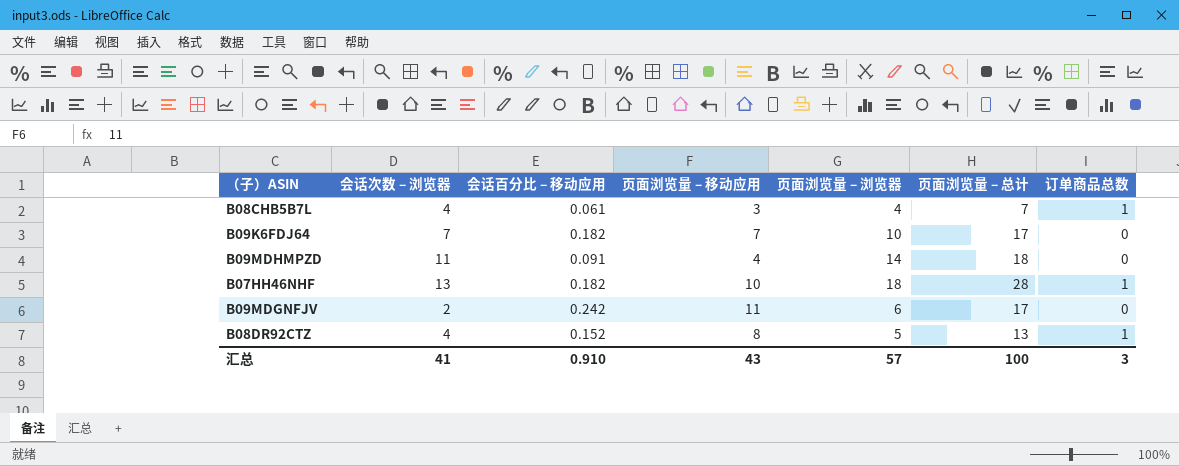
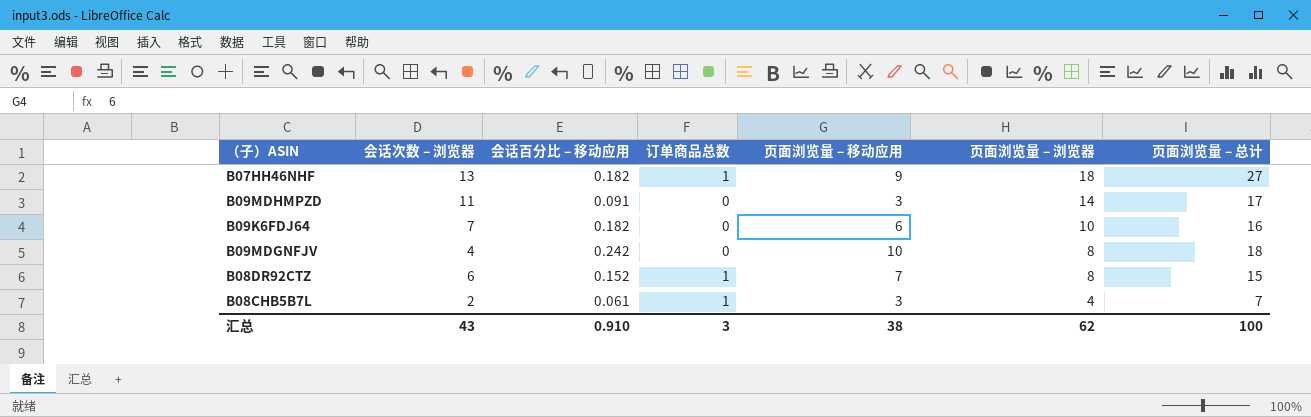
row order: none -> 页面浏览量 – 浏览器 descending
column 订单商品总数 | position: 7 -> 4
B07HH46NHF | 页面浏览量 – 移动应用: 10 -> 9
B07HH46NHF | 页面浏览量 – 总计: 28 -> 27
B09MDHMPZD | 页面浏览量 – 移动应用: 4 -> 3
B09MDHMPZD | 页面浏览量 – 总计: 18 -> 17
B09K6FDJ64 | 页面浏览量 – 移动应用: 7 -> 6
B09K6FDJ64 | 页面浏览量 – 总计: 17 -> 16
B09MDGNFJV | 会话次数 – 浏览器: 2 -> 4
B09MDGNFJV | 页面浏览量 – 移动应用: 11 -> 10
B09MDGNFJV | 页面浏览量 – 浏览器: 6 -> 8
B09MDGNFJV | 页面浏览量 – 总计: 17 -> 18
B08DR92CTZ | 会话次数 – 浏览器: 4 -> 6
B08DR92CTZ | 页面浏览量 – 移动应用: 8 -> 7
B08DR92CTZ | 页面浏览量 – 浏览器: 5 -> 8
B08DR92CTZ | 页面浏览量 – 总计: 13 -> 15
B08CHB5B7L | 会话次数 – 浏览器: 4 -> 2
汇总 | 会话次数 – 浏览器: 41 -> 43
汇总 | 页面浏览量 – 移动应用: 43 -> 38
汇总 | 页面浏览量 – 浏览器: 57 -> 62

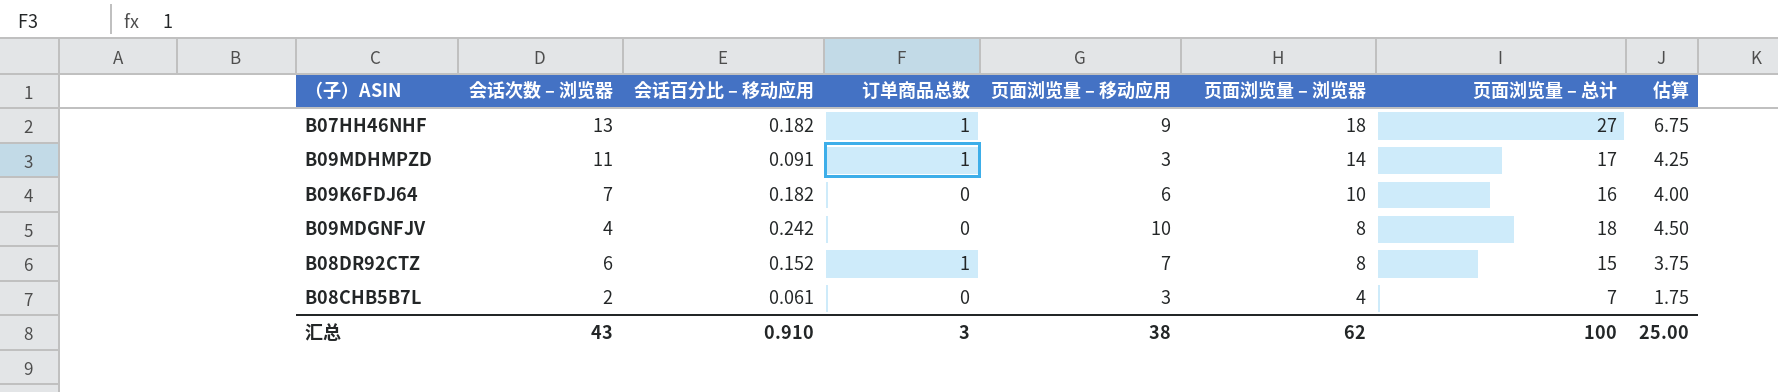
column 估算 | formula: none -> [页面浏览量 – 总计] * 0.25
B09MDHMPZD | 订单商品总数: 0 -> 1
B08CHB5B7L | 订单商品总数: 1 -> 0

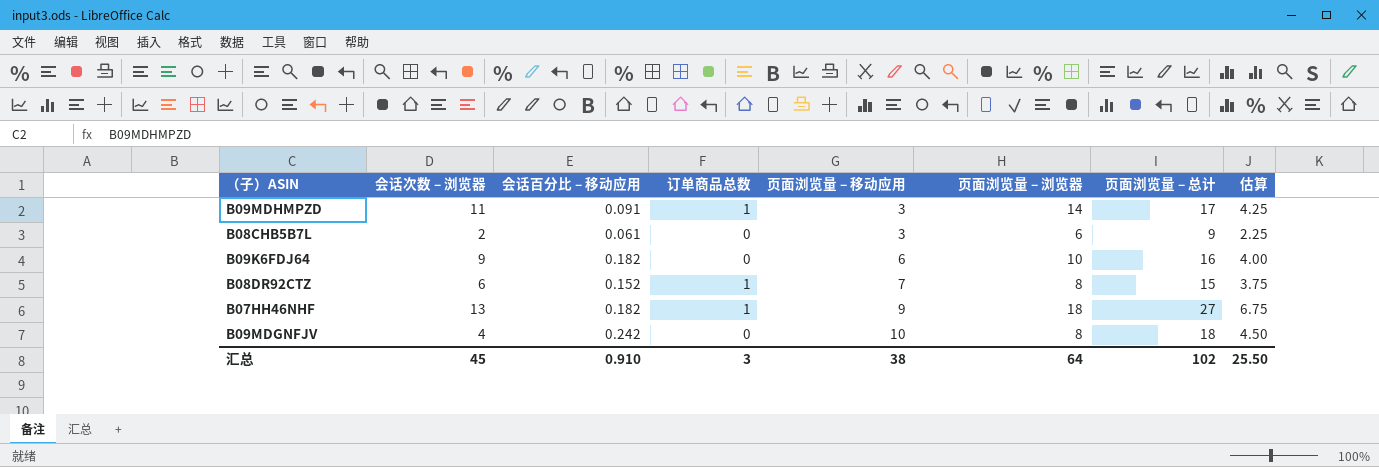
row order: 页面浏览量 – 浏览器 descending -> 页面浏览量 – 移动应用 ascending
B08CHB5B7L | 页面浏览量 – 浏览器: 4 -> 6
B08CHB5B7L | 页面浏览量 – 总计: 7 -> 9
B08CHB5B7L | 估算: 1.75 -> 2.25
B09K6FDJ64 | 会话次数 – 浏览器: 7 -> 9
汇总 | 会话次数 – 浏览器: 43 -> 45
汇总 | 页面浏览量 – 浏览器: 62 -> 64
汇总 | 页面浏览量 – 总计: 100 -> 102
汇总 | 估算: 25.00 -> 25.50

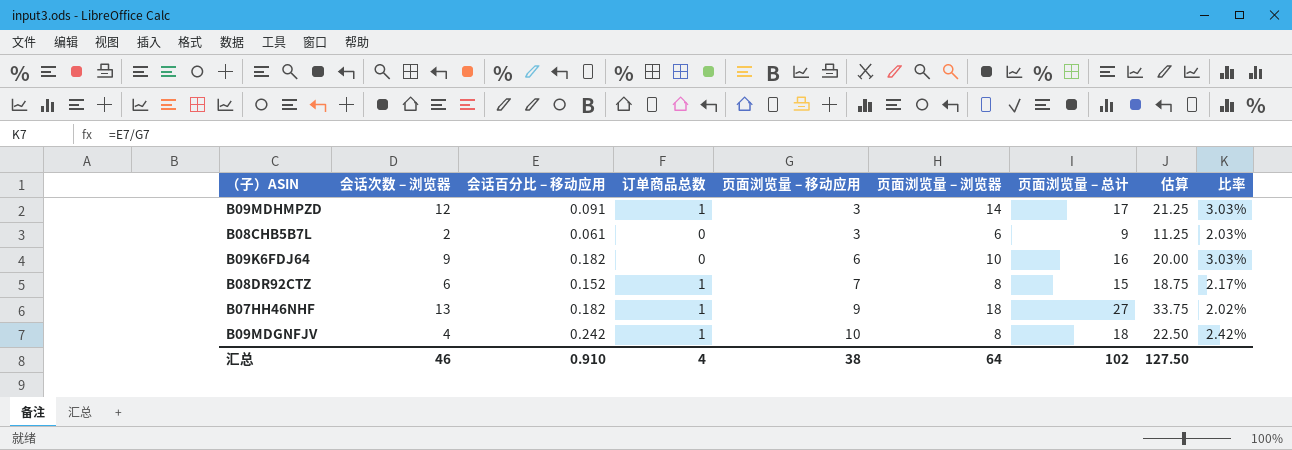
column 估算 | formula: [页面浏览量 – 总计] * 0.25 -> [页面浏览量 – 总计] * 1.25
column 比率 | formula: none -> [会话百分比 – 移动应用] / [页面浏览量 – 移动应用]
B09MDHMPZD | 会话次数 – 浏览器: 11 -> 12
B09MDGNFJV | 订单商品总数: 0 -> 1
汇总 | 会话次数 – 浏览器: 45 -> 46
汇总 | 订单商品总数: 3 -> 4
汇总 | 估算: 25.50 -> 127.50

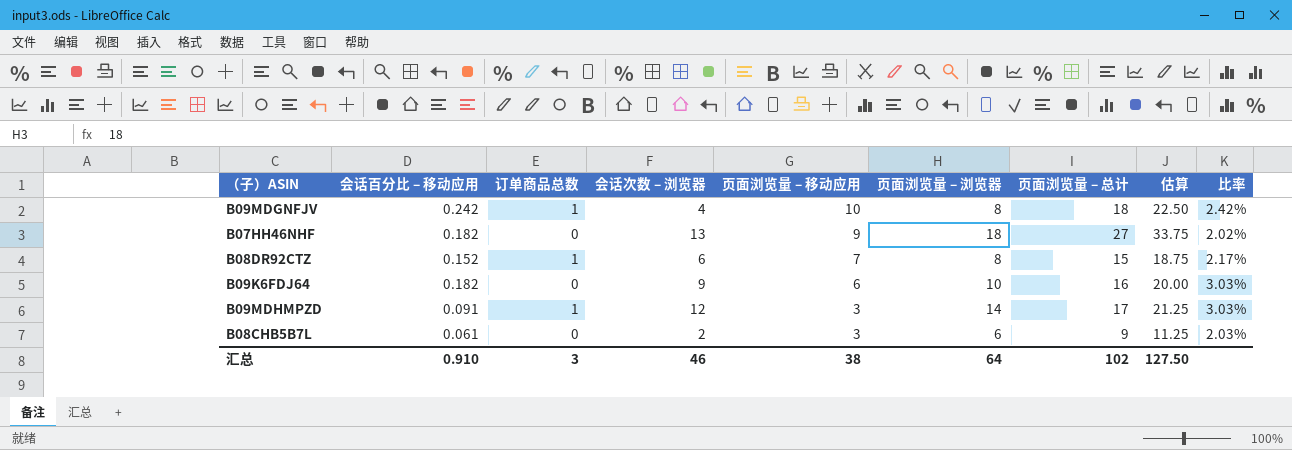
row order: 页面浏览量 – 移动应用 ascending -> 页面浏览量 – 移动应用 descending
column 会话次数 – 浏览器 | position: 2 -> 4
B07HH46NHF | 订单商品总数: 1 -> 0
汇总 | 订单商品总数: 4 -> 3

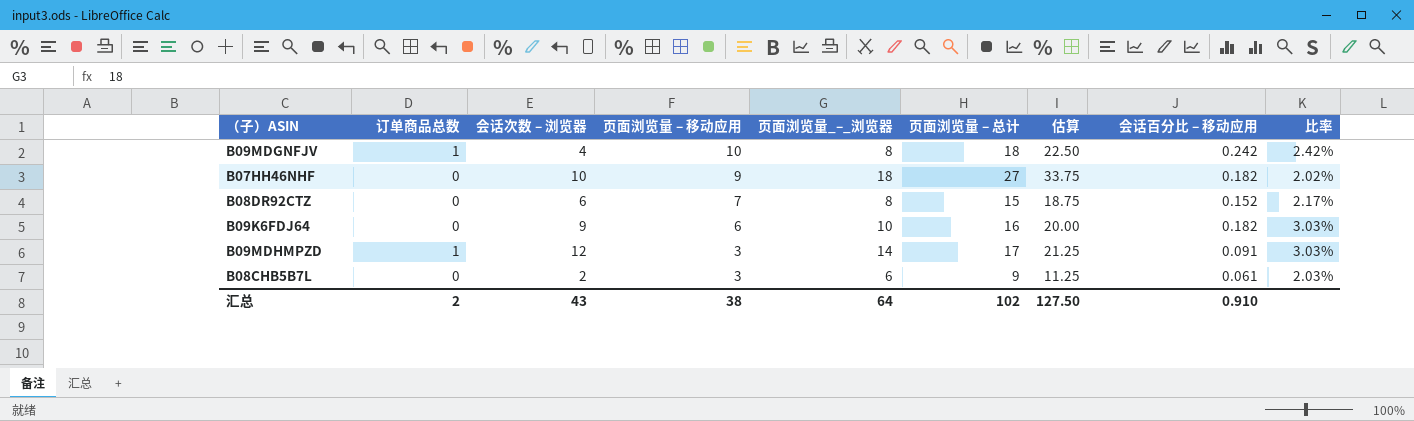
column name: 页面浏览量 – 浏览器 -> 页面浏览量_–_浏览器
column 会话百分比 – 移动应用 | position: 2 -> 8
B07HH46NHF | 会话次数 – 浏览器: 13 -> 10
B08DR92CTZ | 订单商品总数: 1 -> 0
汇总 | 订单商品总数: 3 -> 2
汇总 | 会话次数 – 浏览器: 46 -> 43

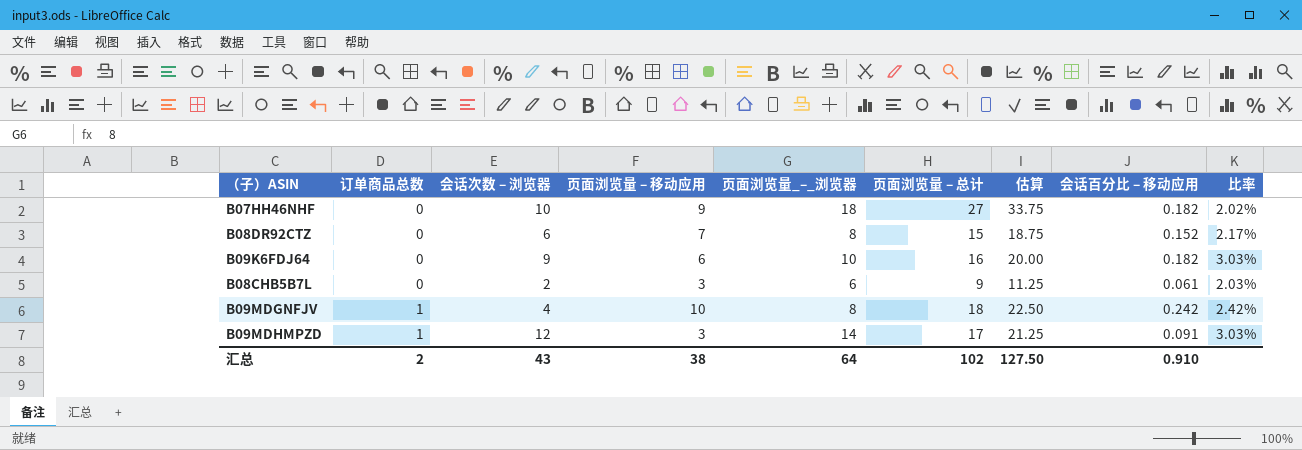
row order: 页面浏览量 – 移动应用 descending -> 订单商品总数 ascending

